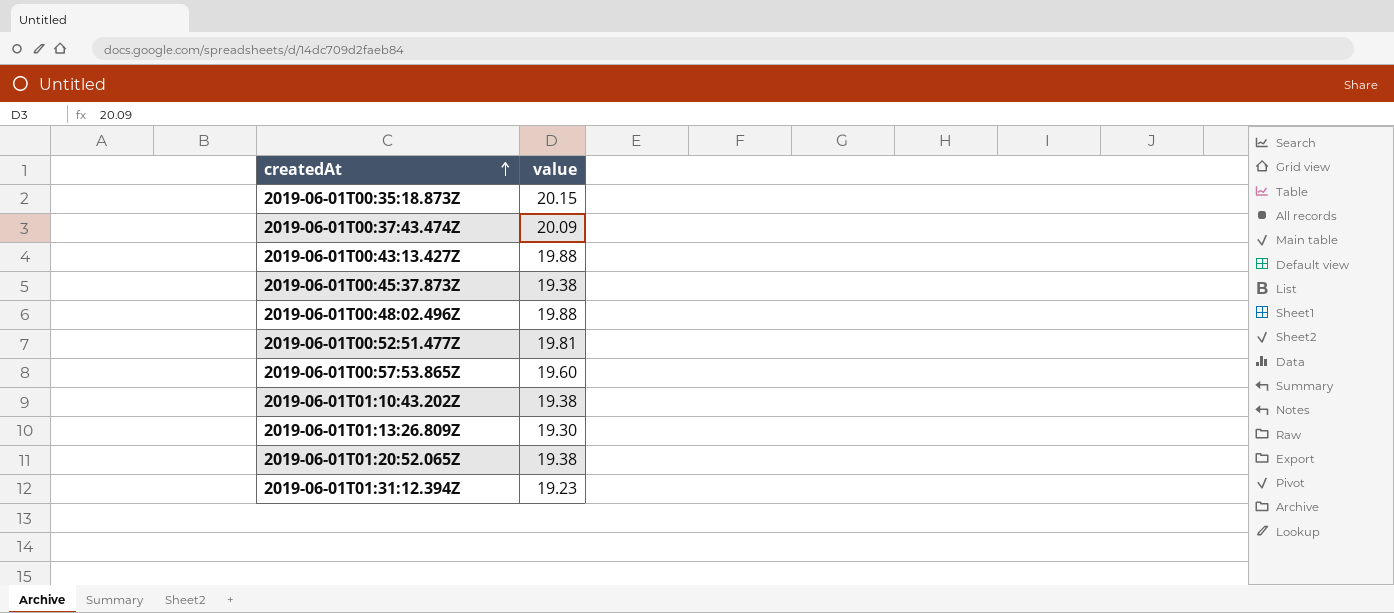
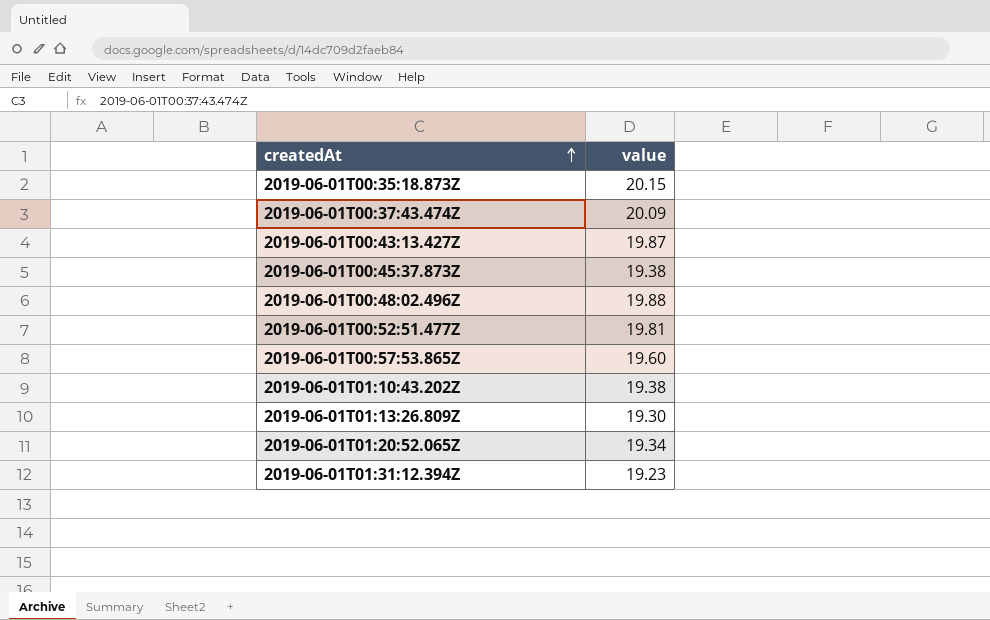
2019-06-01T00:43:13.427Z | value: 19.88 -> 19.87
2019-06-01T01:20:52.065Z | value: 19.38 -> 19.34

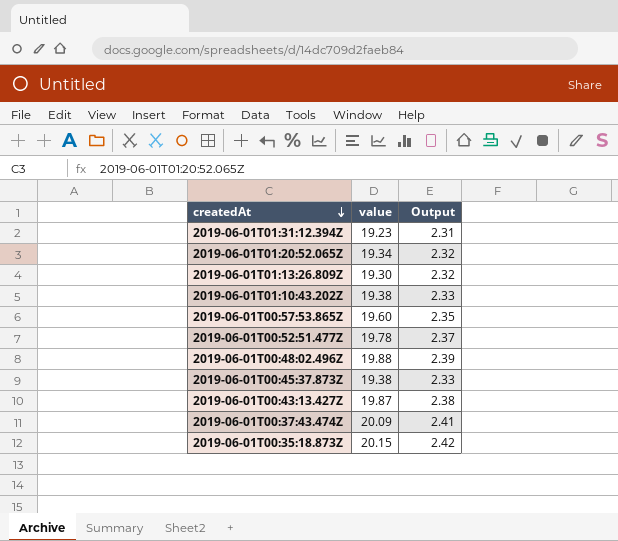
row order: createdAt ascending -> createdAt descending
column Output | formula: none -> [value] * 0.12
2019-06-01T00:52:51.477Z | value: 19.81 -> 19.78

